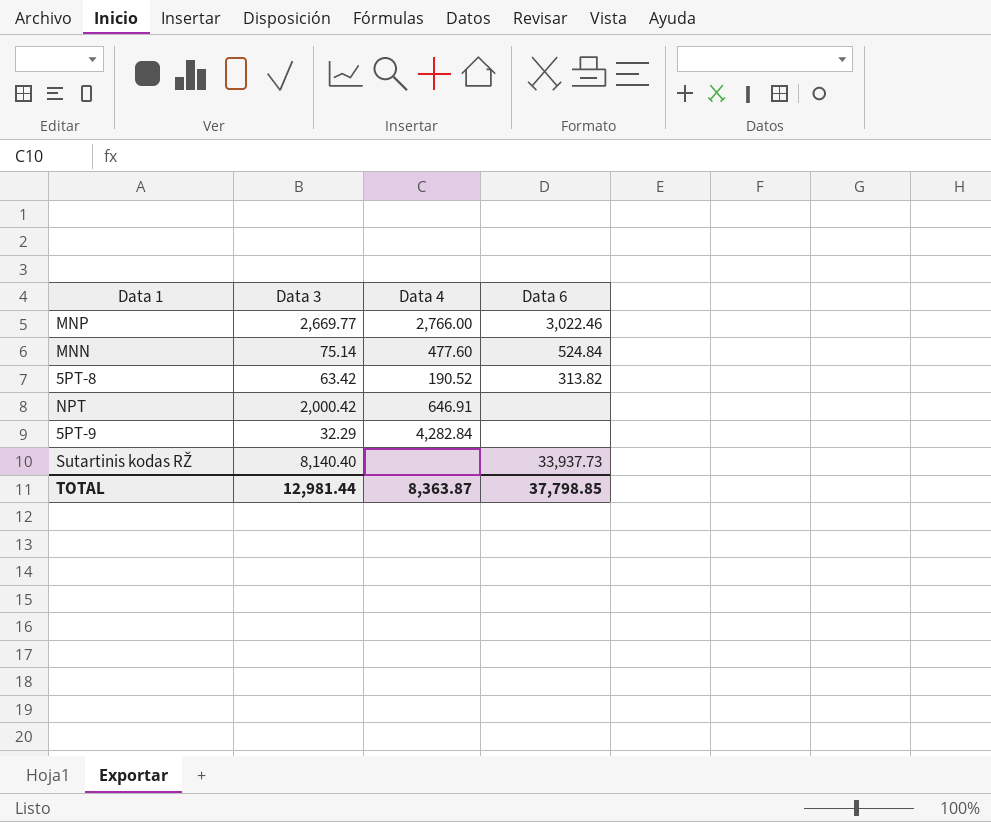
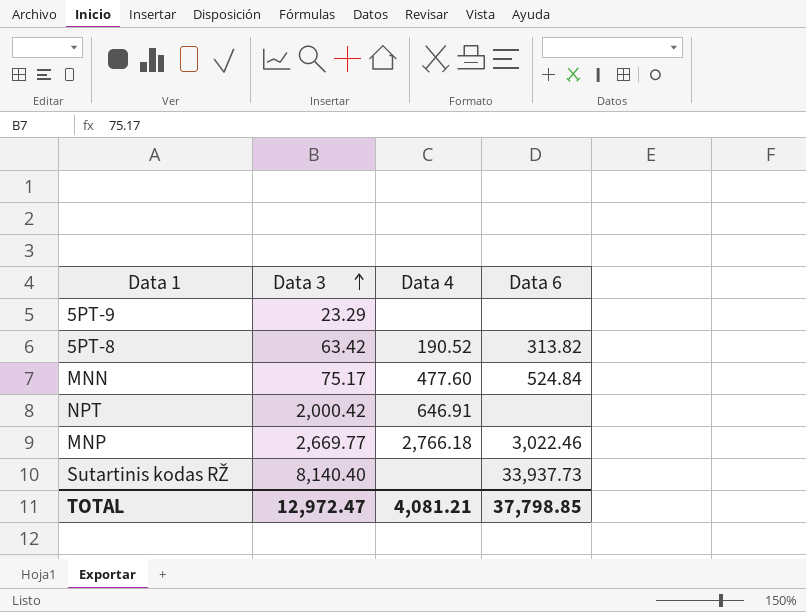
row order: none -> Data 3 ascending
5PT-9 | Data 3: 32.29 -> 23.29
5PT-9 | Data 4: 4,282.84 -> none
MNN | Data 3: 75.14 -> 75.17
MNP | Data 4: 2,766.00 -> 2,766.18
TOTAL | Data 3: 12,981.44 -> 12,972.47
TOTAL | Data 4: 8,363.87 -> 4,081.21

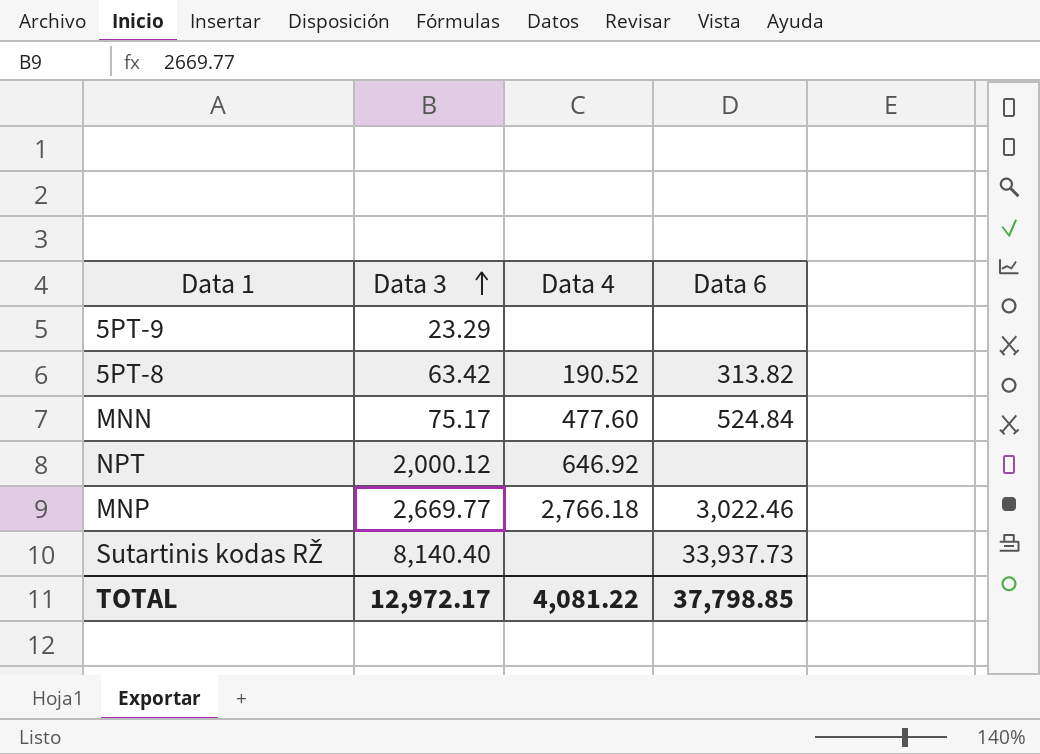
NPT | Data 3: 2,000.42 -> 2,000.12
NPT | Data 4: 646.91 -> 646.92
TOTAL | Data 3: 12,972.47 -> 12,972.17
TOTAL | Data 4: 4,081.21 -> 4,081.22

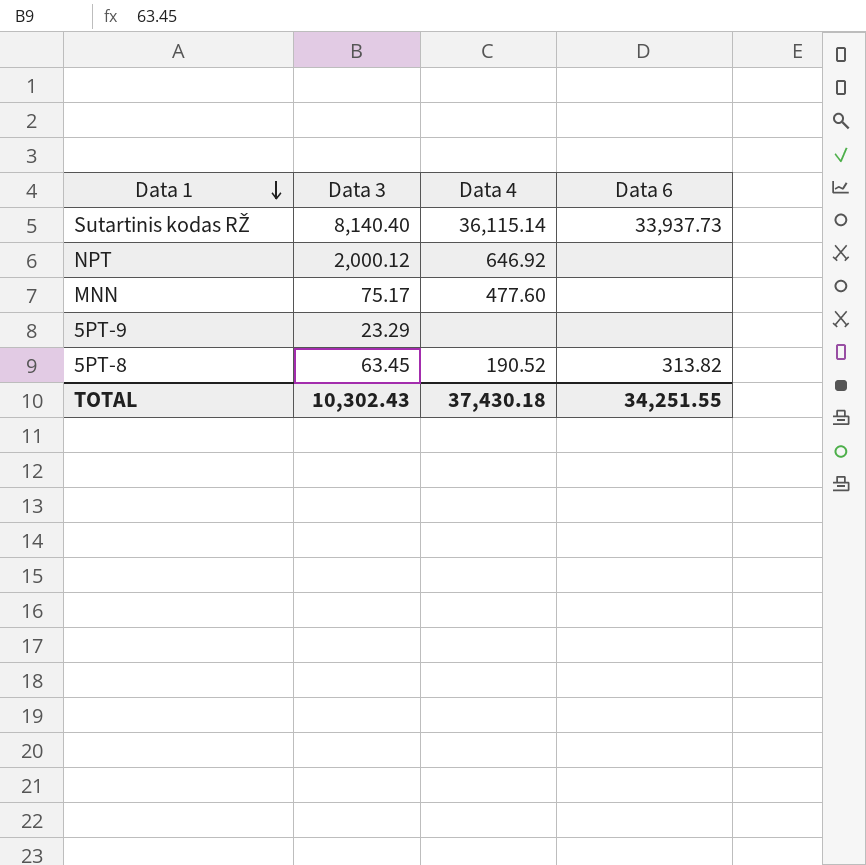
row order: Data 3 ascending -> Data 1 descending
row MNP: 2,669.77 | 2,766.18 | 3,022.46 -> none
Sutartinis kodas RŽ | Data 4: none -> 36,115.14
MNN | Data 6: 524.84 -> none
5PT-8 | Data 3: 63.42 -> 63.45
TOTAL | Data 3: 12,972.17 -> 10,302.43
TOTAL | Data 4: 4,081.22 -> 37,430.18
TOTAL | Data 6: 37,798.85 -> 34,251.55

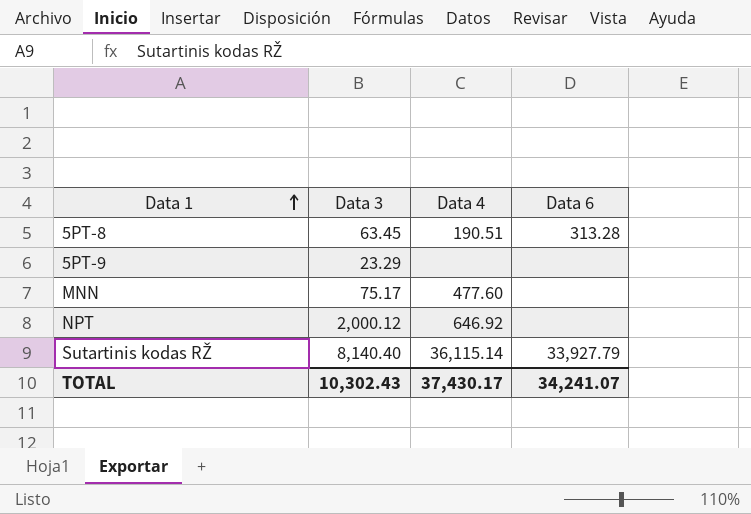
row order: Data 1 descending -> Data 1 ascending
5PT-8 | Data 4: 190.52 -> 190.51
5PT-8 | Data 6: 313.82 -> 313.28
Sutartinis kodas RŽ | Data 6: 33,937.73 -> 33,927.79
TOTAL | Data 4: 37,430.18 -> 37,430.17
TOTAL | Data 6: 34,251.55 -> 34,241.07

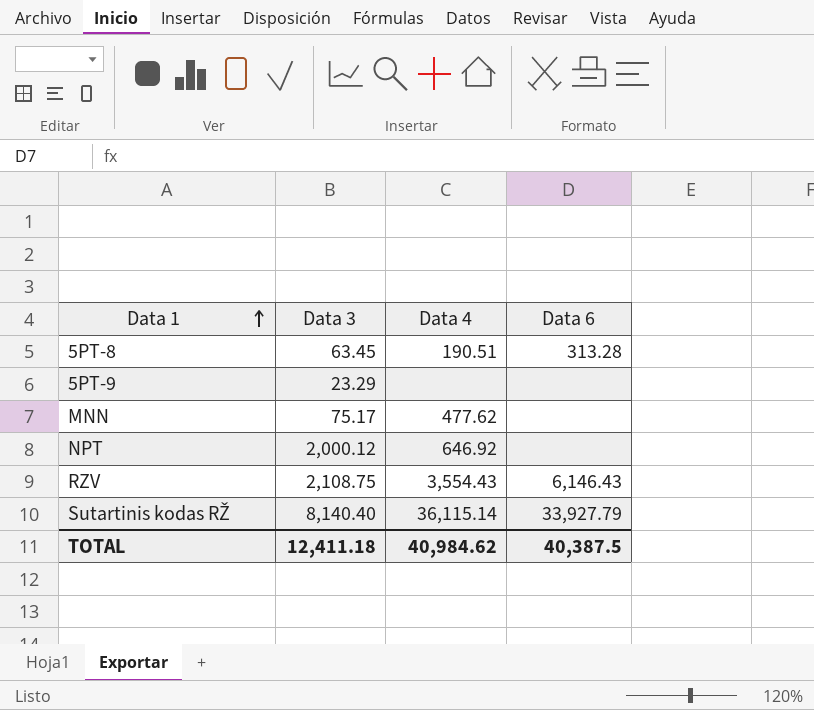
MNN | Data 4: 477.60 -> 477.62
row RZV: none -> 2,108.75 | 3,554.43 | 6,146.43
TOTAL | Data 3: 10,302.43 -> 12,411.18
TOTAL | Data 4: 37,430.17 -> 40,984.62
TOTAL | Data 6: 34,241.07 -> 40,387.5

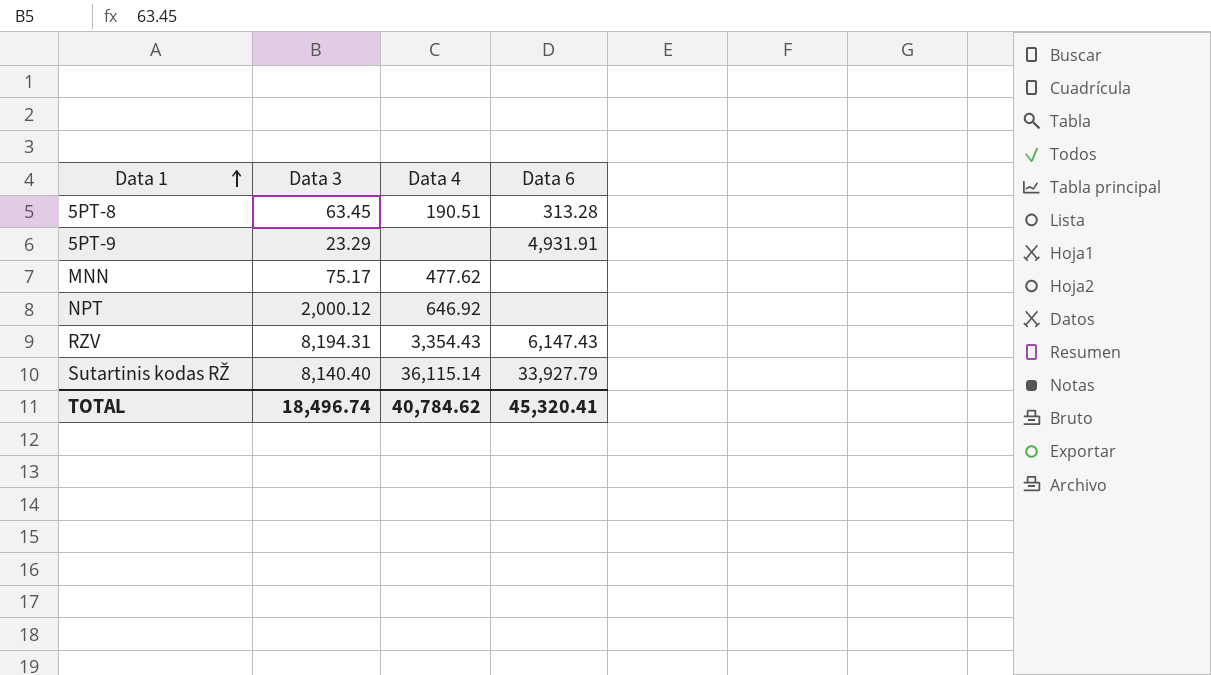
5PT-9 | Data 6: none -> 4,931.91
RZV | Data 3: 2,108.75 -> 8,194.31
RZV | Data 4: 3,554.43 -> 3,354.43
RZV | Data 6: 6,146.43 -> 6,147.43
TOTAL | Data 3: 12,411.18 -> 18,496.74
TOTAL | Data 4: 40,984.62 -> 40,784.62
TOTAL | Data 6: 40,387.5 -> 45,320.41

